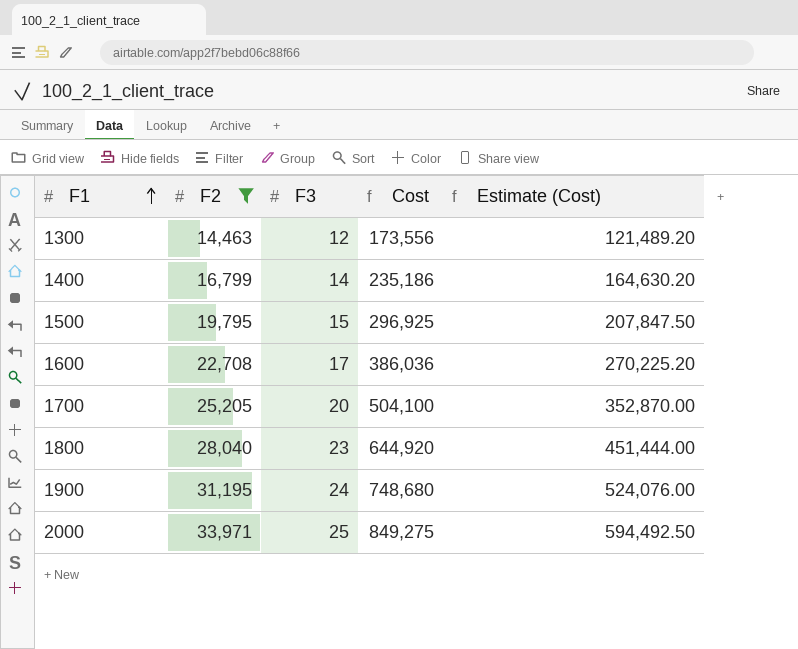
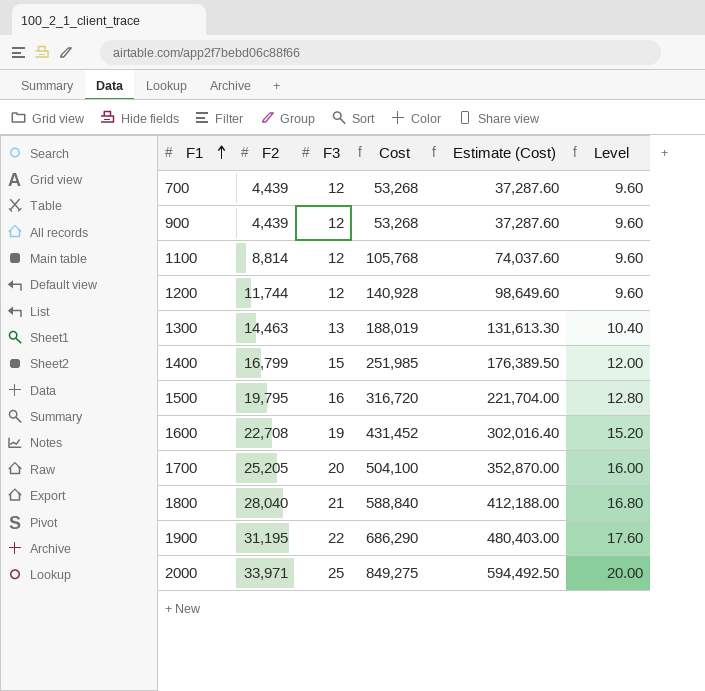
filter: F2 >= 14,463 -> none
column Level | formula: none -> [F3] * 0.8
1300 | F3: 12 -> 13
1300 | Cost: 173,556 -> 188,019
1300 | Estimate (Cost): 121,489.20 -> 131,613.30
1400 | F3: 14 -> 15
1400 | Cost: 235,186 -> 251,985
1400 | Estimate (Cost): 164,630.20 -> 176,389.50
1500 | F3: 15 -> 16
1500 | Cost: 296,925 -> 316,720
1500 | Estimate (Cost): 207,847.50 -> 221,704.00
1600 | F3: 17 -> 19
1600 | Cost: 386,036 -> 431,452
1600 | Estimate (Cost): 270,225.20 -> 302,016.40
1800 | F3: 23 -> 21
1800 | Cost: 644,920 -> 588,840
1800 | Estimate (Cost): 451,444.00 -> 412,188.00
1900 | F3: 24 -> 22
1900 | Cost: 748,680 -> 686,290
1900 | Estimate (Cost): 524,076.00 -> 480,403.00

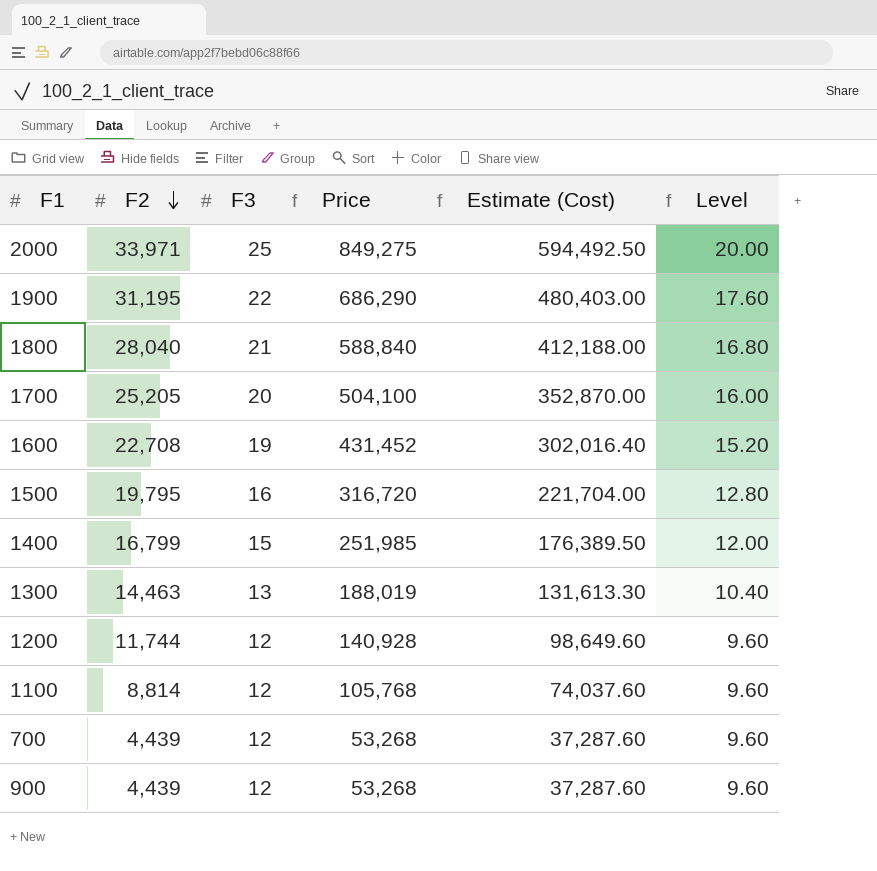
row order: F1 ascending -> F2 descending
column name: Cost -> Price

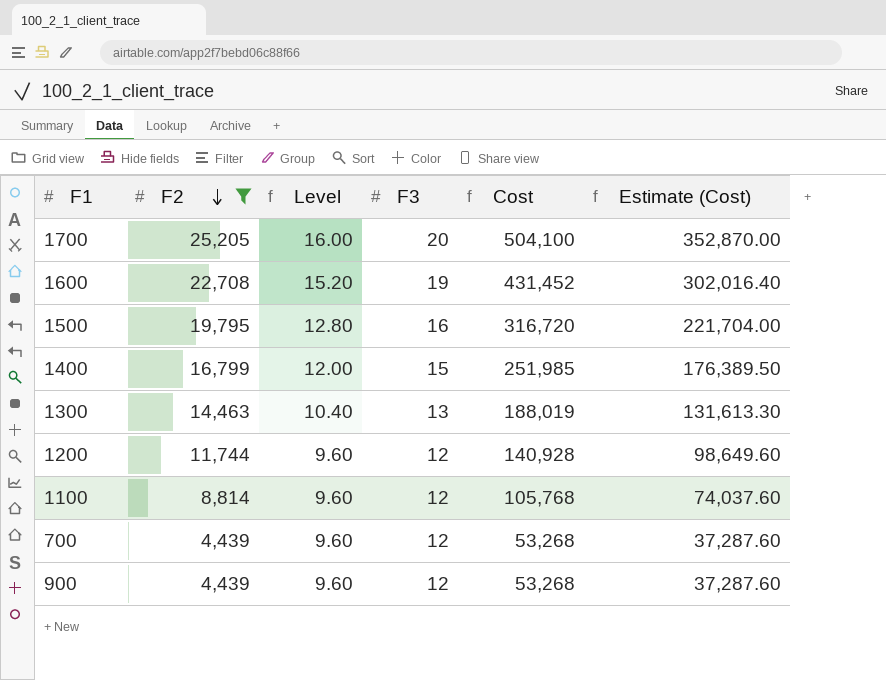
filter: none -> F2 <= 25,205
column Level | position: 6 -> 3
column name: Price -> Cost

